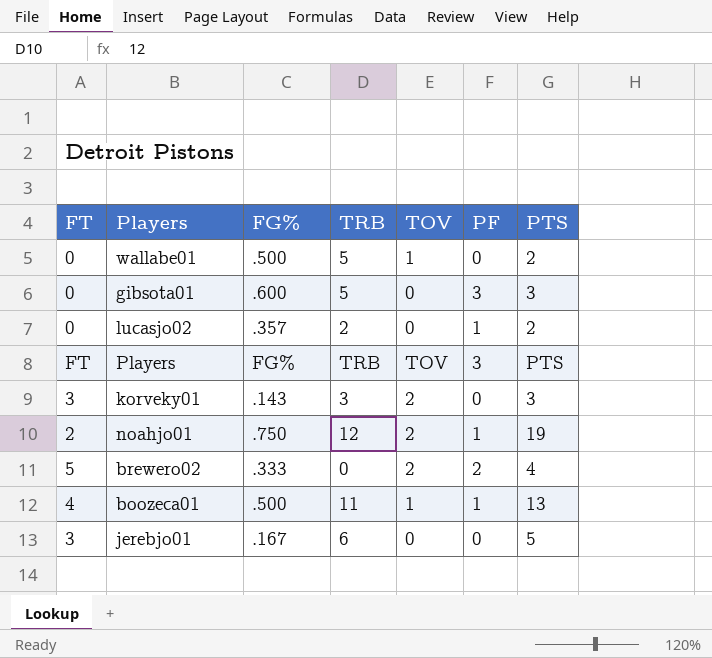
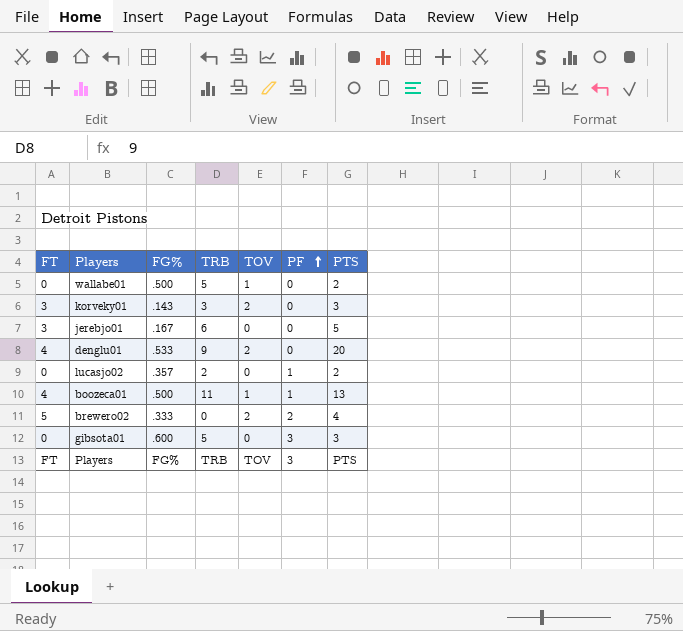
row order: none -> PF ascending
row noahjo01: 2 | .750 | 12 | 2 | 1 | 19 -> none
row denglu01: none -> 4 | .533 | 9 | 2 | 0 | 20

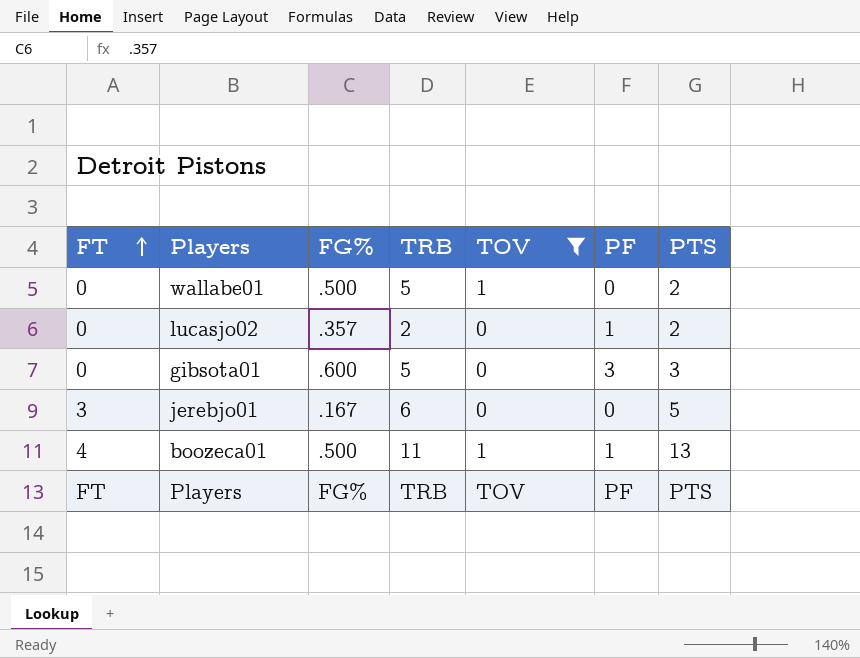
filter: none -> TOV != 2
row order: PF ascending -> FT ascending
Players | PF: 3 -> PF

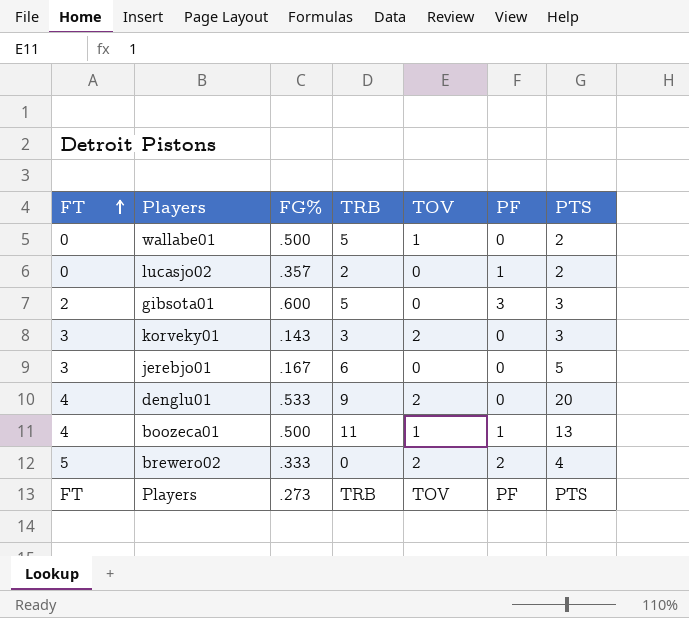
filter: TOV != 2 -> none
gibsota01 | FT: 0 -> 2
Players | FG%: FG% -> .273

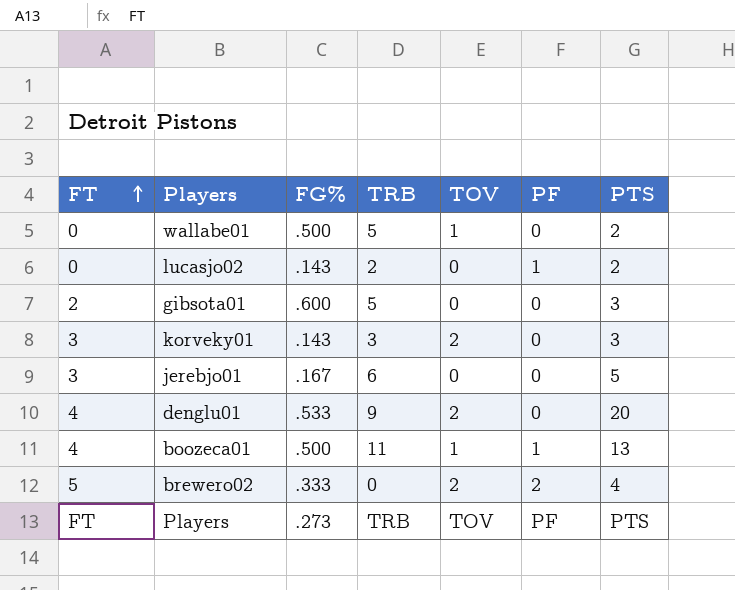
lucasjo02 | FG%: .357 -> .143
gibsota01 | PF: 3 -> 0

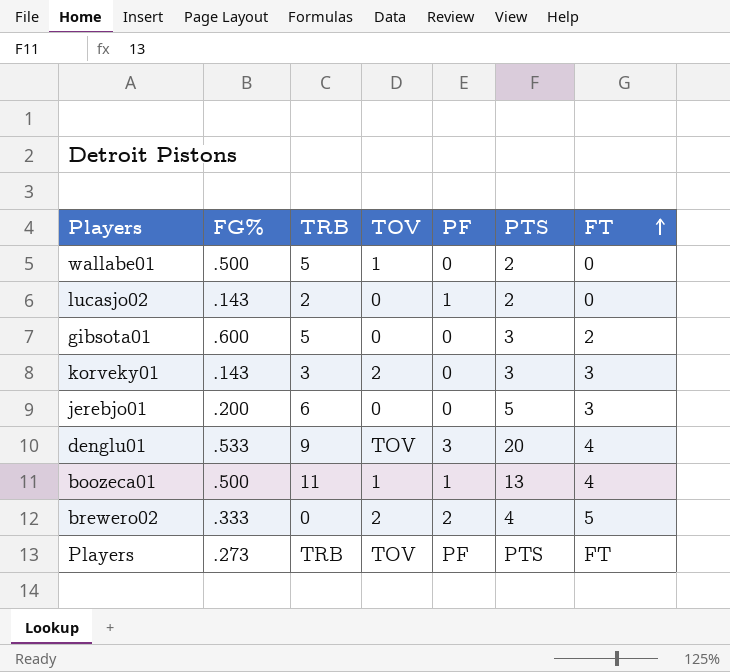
column FT | position: 1 -> 7
jerebjo01 | FG%: .167 -> .200
denglu01 | TOV: 2 -> TOV
denglu01 | PF: 0 -> 3

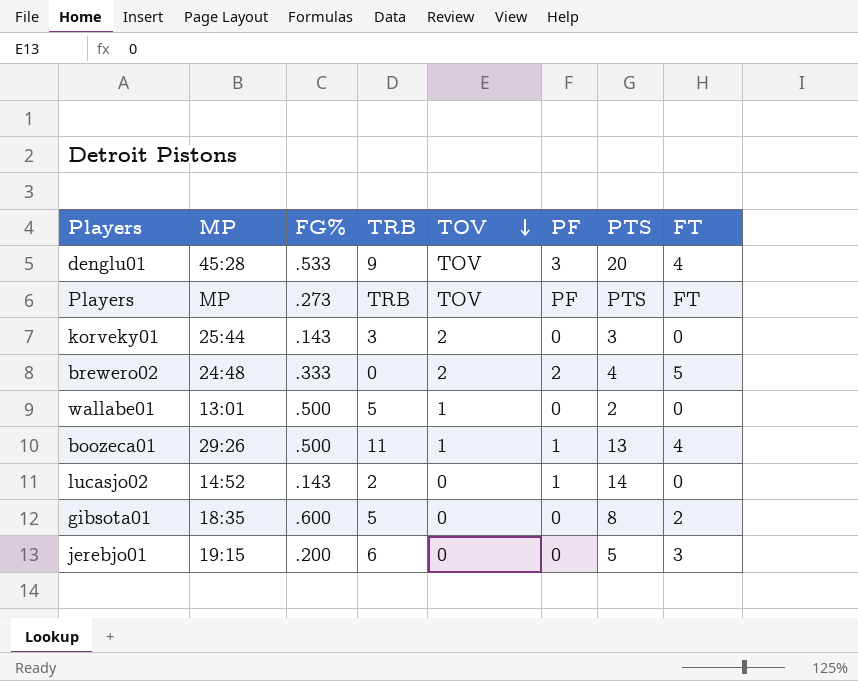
row order: FT ascending -> TOV descending
column MP | position: none -> 2
korveky01 | FT: 3 -> 0
lucasjo02 | PTS: 2 -> 14
gibsota01 | PTS: 3 -> 8

